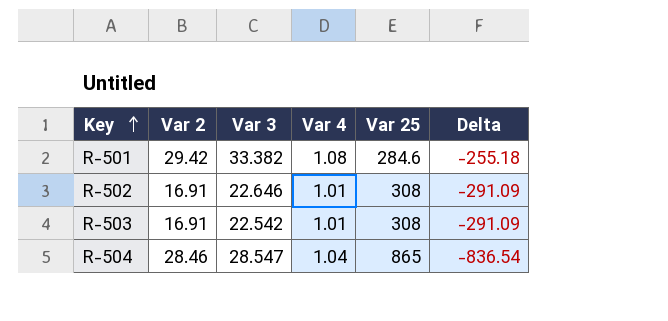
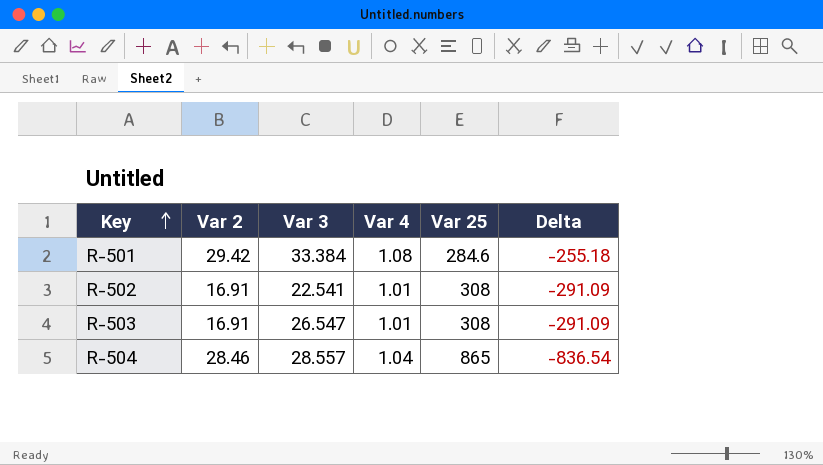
R-501 | Var 3: 33.382 -> 33.384
R-502 | Var 3: 22.646 -> 22.541
R-503 | Var 3: 22.542 -> 26.547
R-504 | Var 3: 28.547 -> 28.557

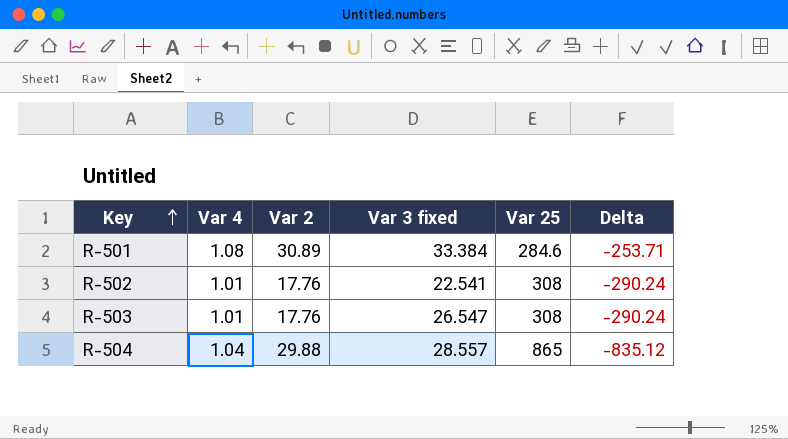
column Var 4 | position: 4 -> 2
column name: Var 3 -> Var 3 fixed
R-501 | Var 2: 29.42 -> 30.89
R-501 | Delta: -255.18 -> -253.71
R-502 | Var 2: 16.91 -> 17.76
R-502 | Delta: -291.09 -> -290.24
R-503 | Var 2: 16.91 -> 17.76
R-503 | Delta: -291.09 -> -290.24
R-504 | Var 2: 28.46 -> 29.88
R-504 | Delta: -836.54 -> -835.12

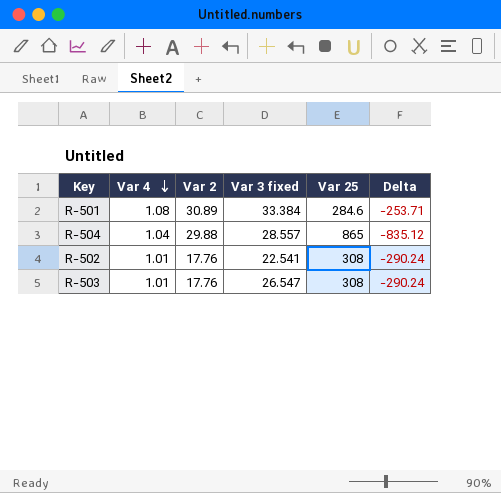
row order: Key ascending -> Var 4 descending

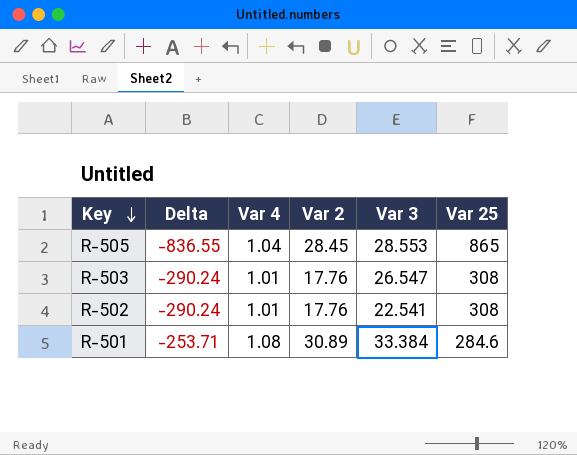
row order: Var 4 descending -> Key descending
column Delta | position: 6 -> 2
column name: Var 3 fixed -> Var 3
row R-504: 1.04 | 29.88 | 28.557 | 865 | -835.12 -> none
row R-505: none -> -836.55 | 1.04 | 28.45 | 28.553 | 865

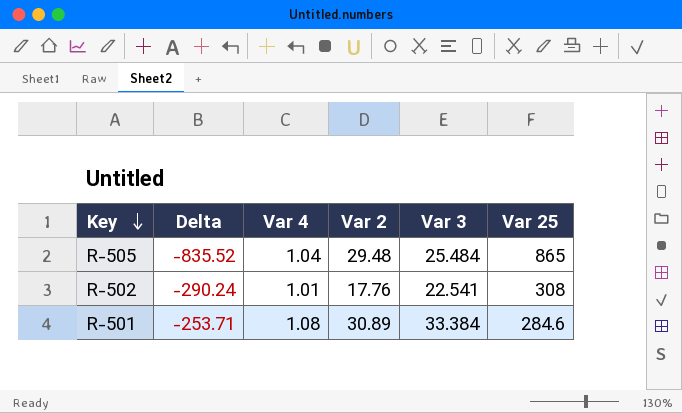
row R-503: -290.24 | 1.01 | 17.76 | 26.547 | 308 -> none
R-505 | Delta: -836.55 -> -835.52
R-505 | Var 2: 28.45 -> 29.48
R-505 | Var 3: 28.553 -> 25.484

